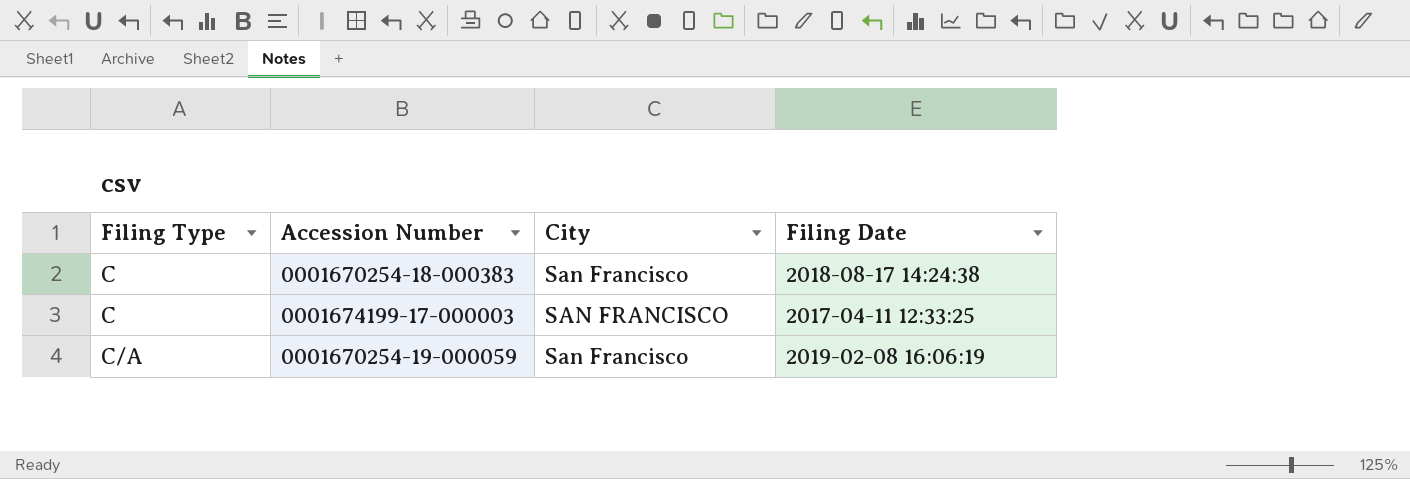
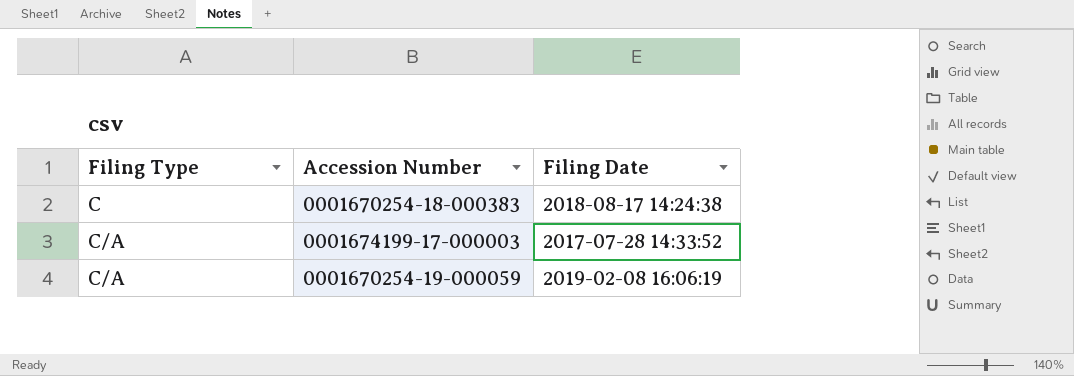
column City | position: 3 -> none
0001674199-17-000003 | Filing Type: C -> C/A
0001674199-17-000003 | Filing Date: 2017-04-11 12:33:25 -> 2017-07-28 14:33:52

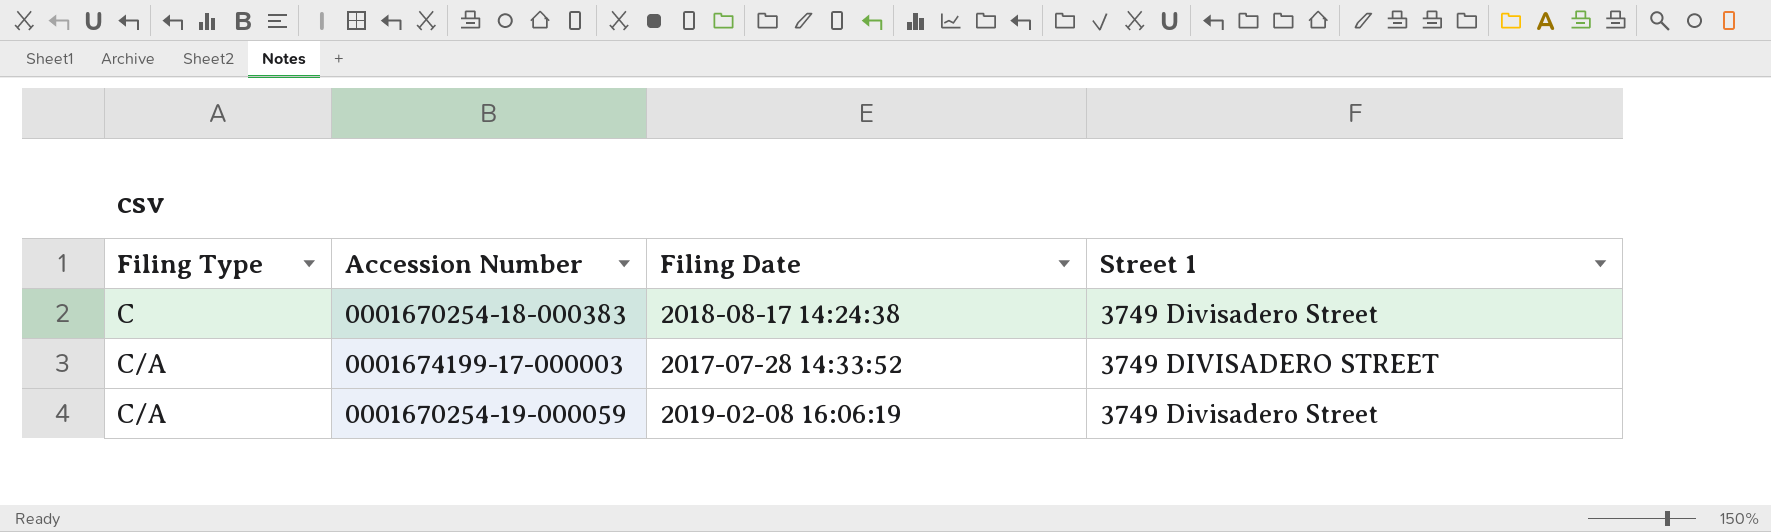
column Street 1 | position: none -> 4

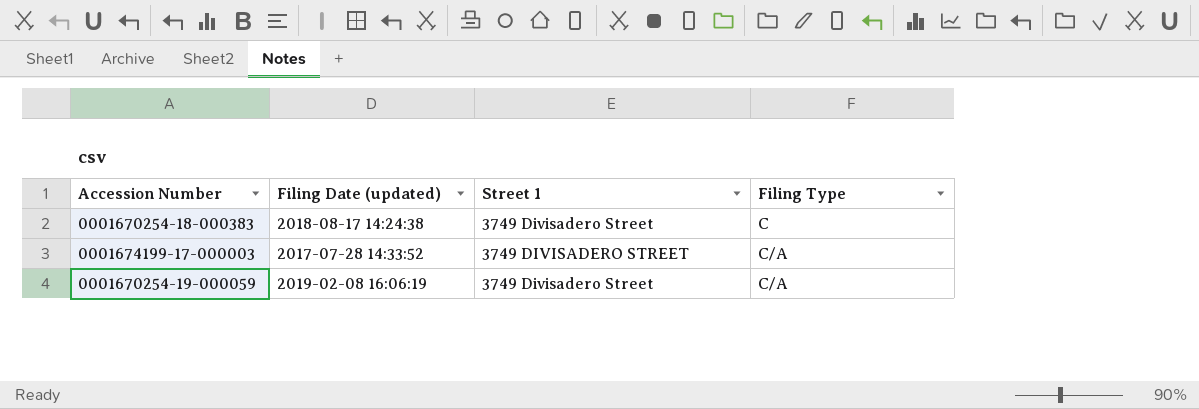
column name: Filing Date -> Filing Date (updated)
column Filing Type | position: 1 -> 4

